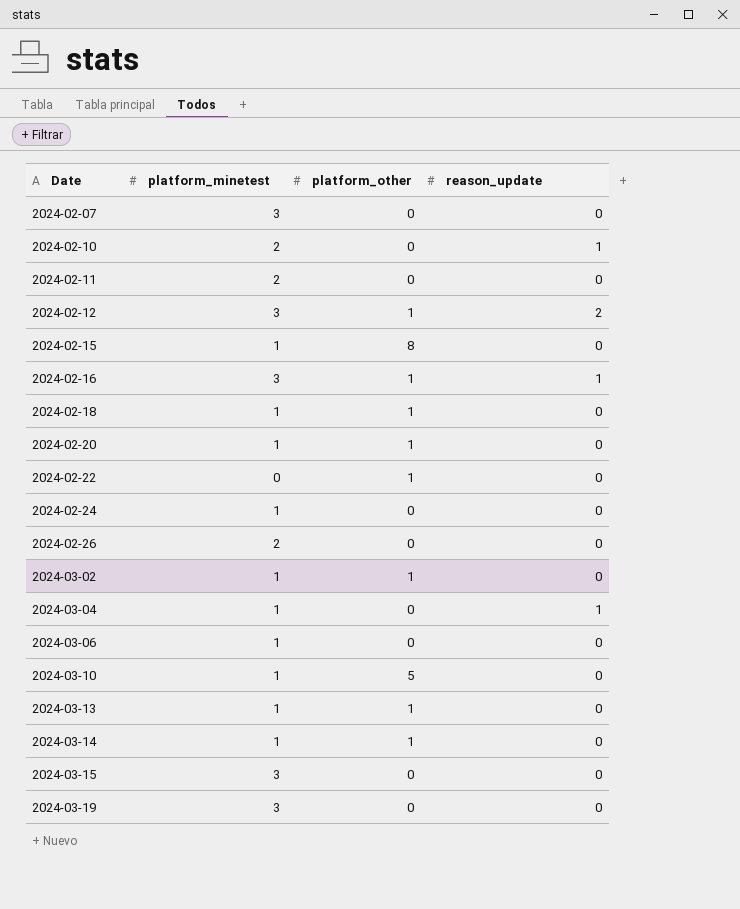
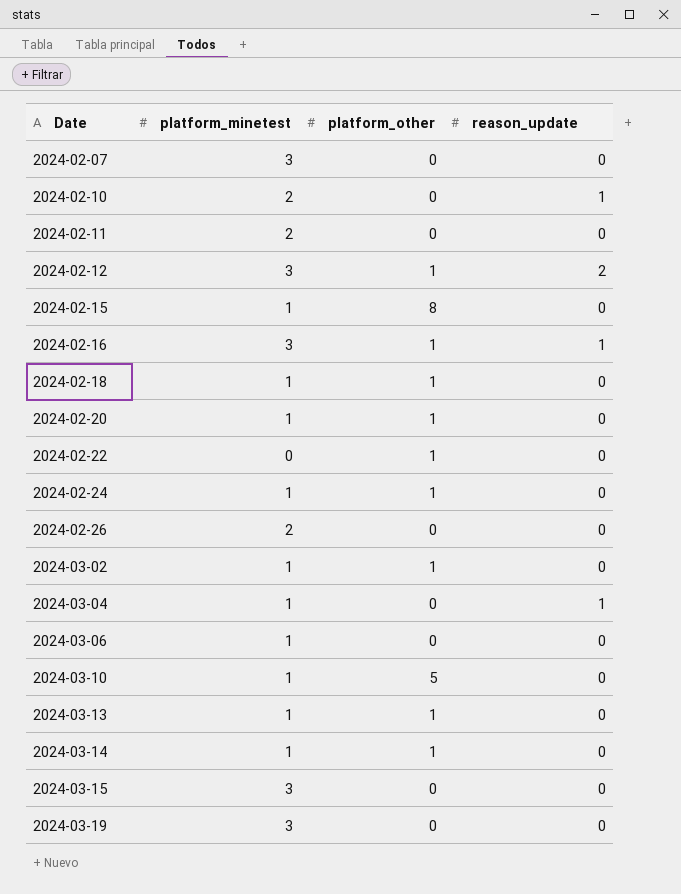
2024-02-24 | platform_other: 0 -> 1

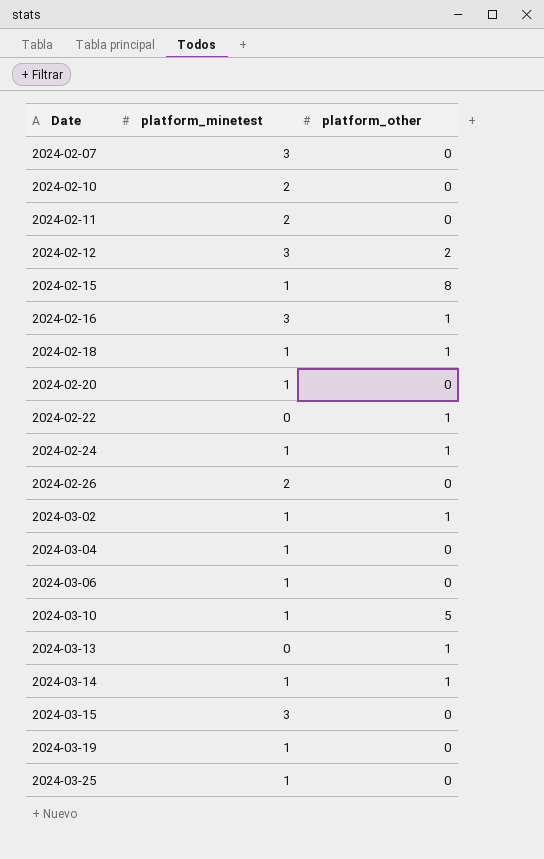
column reason_update | position: 4 -> none
2024-02-12 | platform_other: 1 -> 2
2024-02-20 | platform_other: 1 -> 0
2024-03-13 | platform_minetest: 1 -> 0
2024-03-19 | platform_minetest: 3 -> 1
row 2024-03-25: none -> 1 | 0

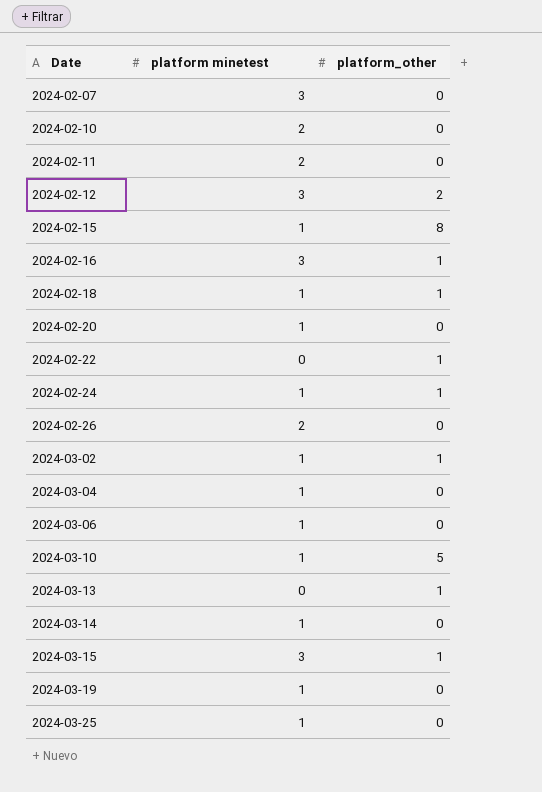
column name: platform_minetest -> platform minetest
2024-03-14 | platform_other: 1 -> 0
2024-03-15 | platform_other: 0 -> 1

